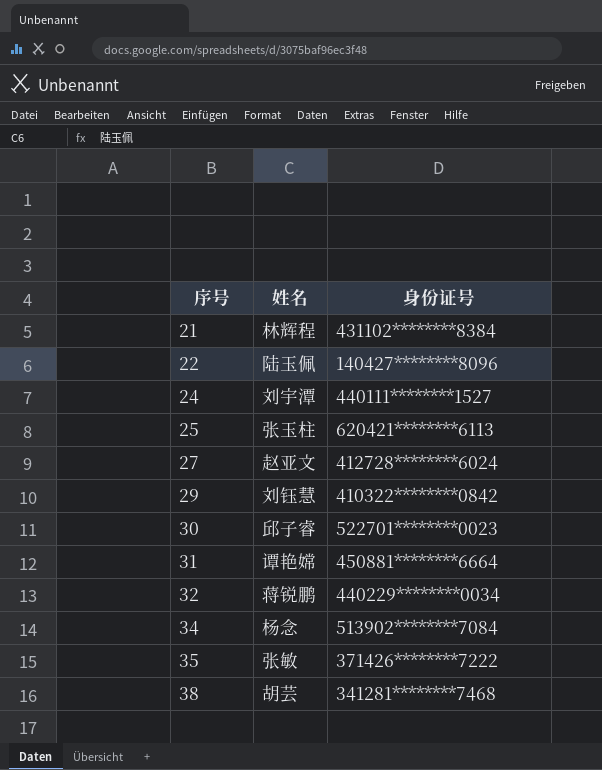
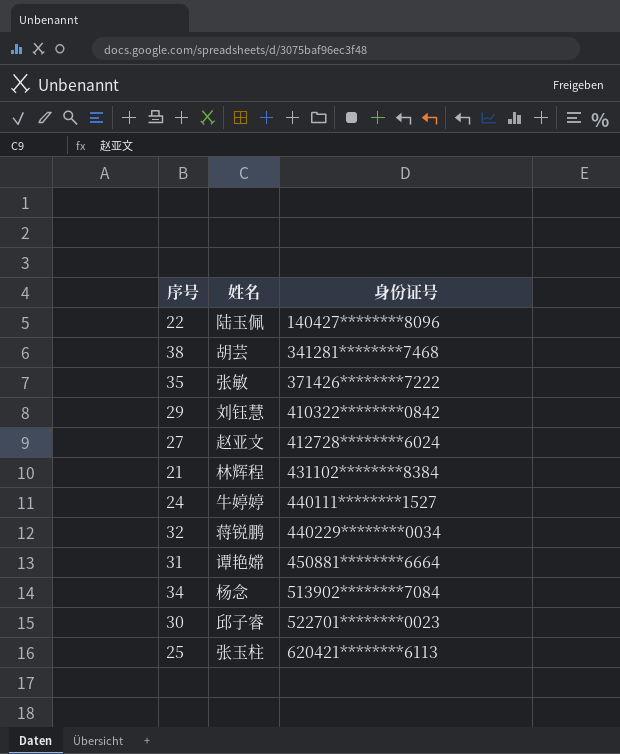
row order: 序号 ascending -> 身份证号 ascending
24 | 姓名: 刘宇潭 -> 牛婷婷

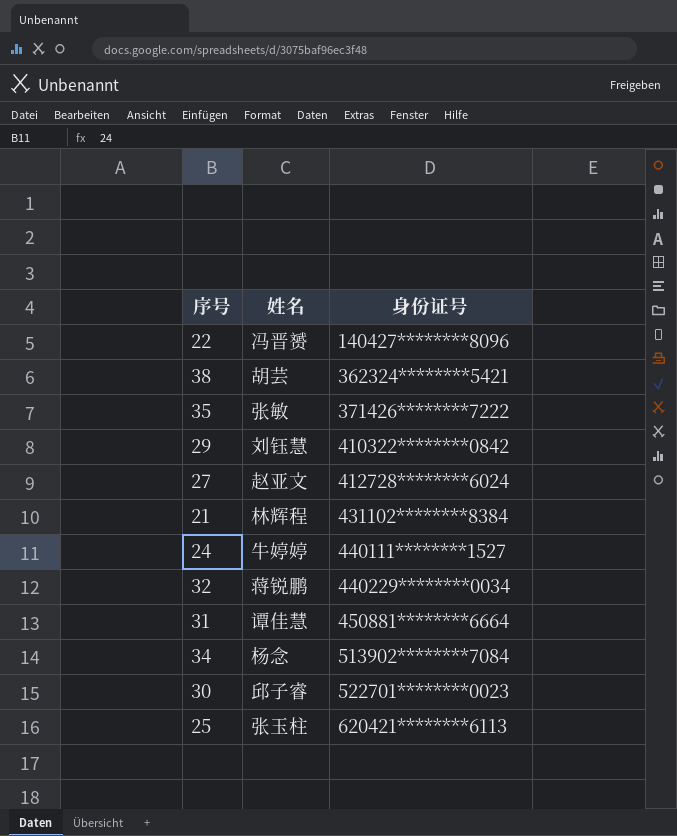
22 | 姓名: 陆玉佩 -> 冯晋赟
38 | 身份证号: 341281********7468 -> 362324********5421
31 | 姓名: 谭艳嫦 -> 谭佳慧

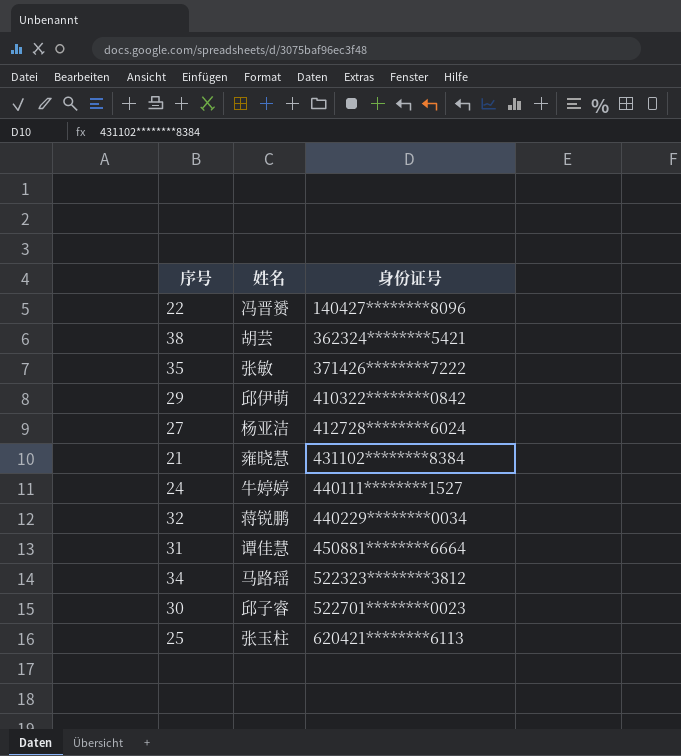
29 | 姓名: 刘钰慧 -> 邱伊萌
27 | 姓名: 赵亚文 -> 杨亚洁
21 | 姓名: 林辉程 -> 雍晓慧
34 | 姓名: 杨念 -> 马路瑶
34 | 身份证号: 513902********7084 -> 522323********3812

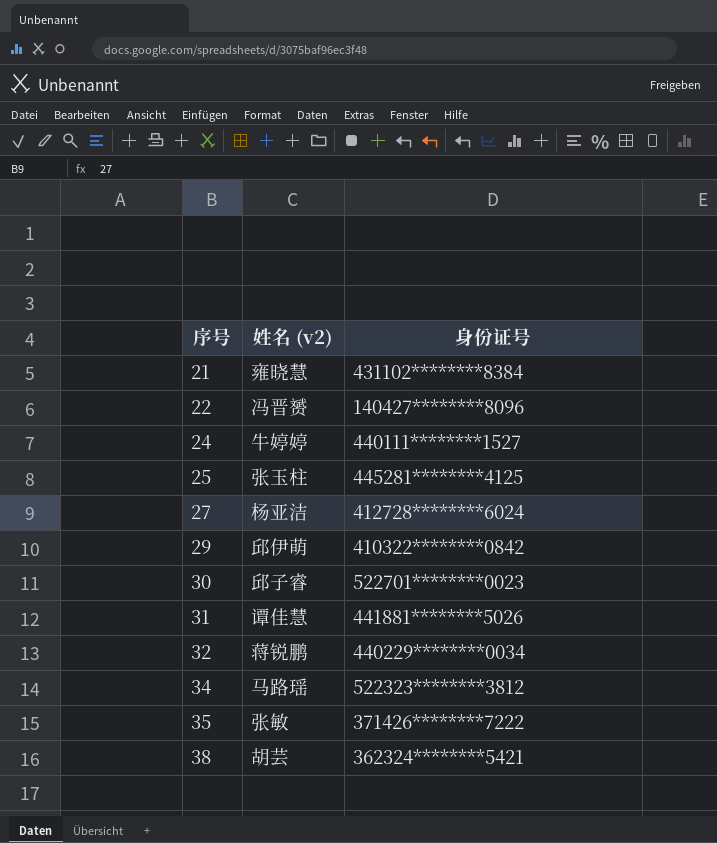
row order: 身份证号 ascending -> 序号 ascending
column name: 姓名 -> 姓名 (v2)
25 | 身份证号: 620421********6113 -> 445281********4125
31 | 身份证号: 450881********6664 -> 441881********5026

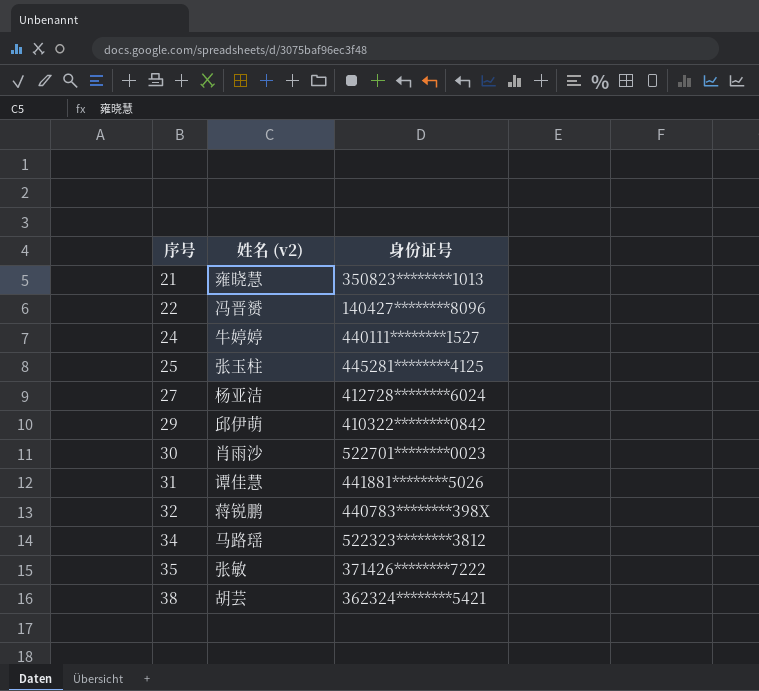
21 | 身份证号: 431102********8384 -> 350823********1013
30 | 姓名 (v2): 邱子睿 -> 肖雨沙
32 | 身份证号: 440229********0034 -> 440783********398X

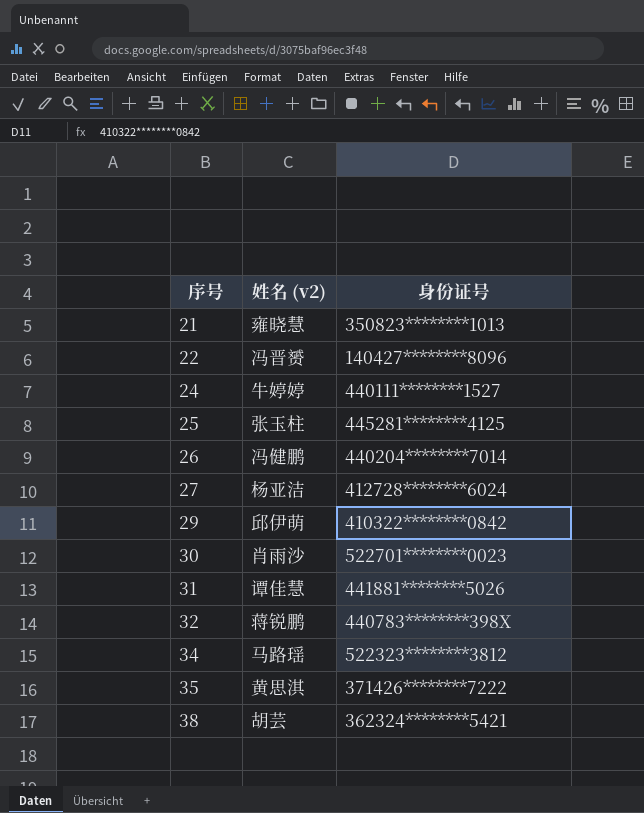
row 26: none -> 冯健鹏 | 440204********7014
35 | 姓名 (v2): 张敏 -> 黄思淇

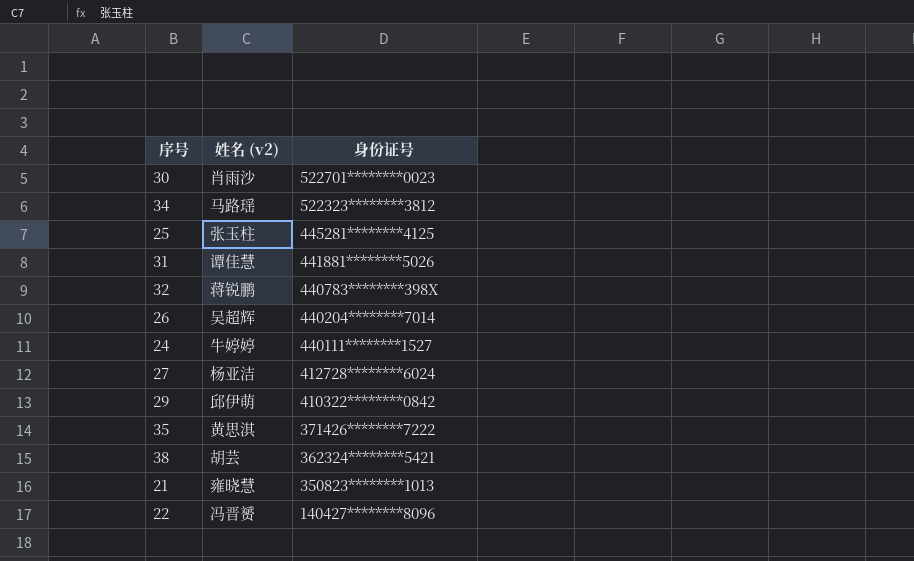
row order: 序号 ascending -> 身份证号 descending
26 | 姓名 (v2): 冯健鹏 -> 吴超辉

